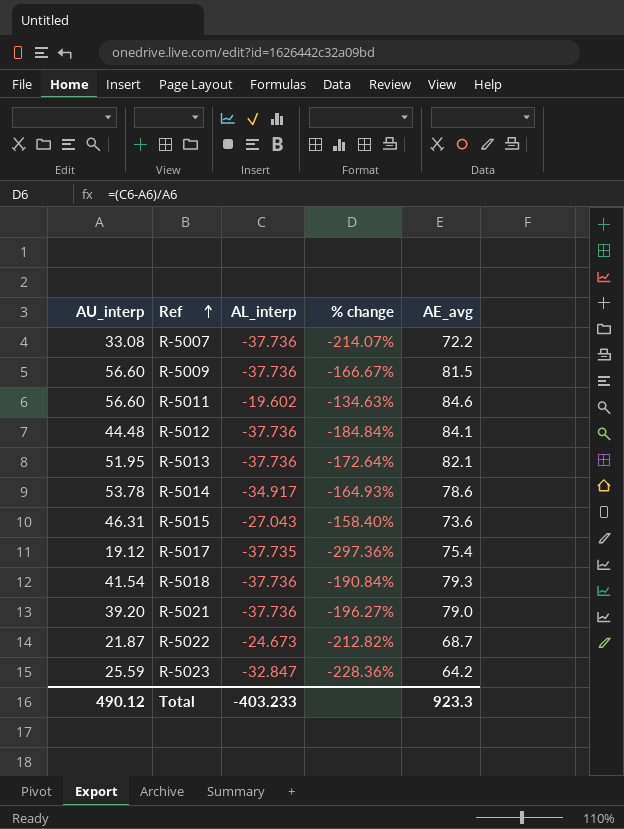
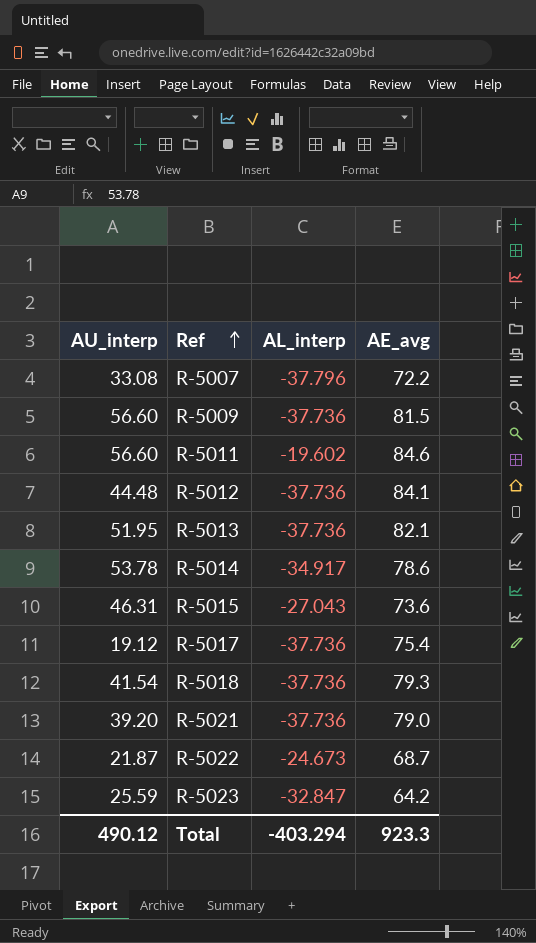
column % change | formula: ([AL_interp] - [AU_interp]) / [AU_interp] -> none
R-5007 | AL_interp: -37.736 -> -37.796
R-5017 | AL_interp: -37.735 -> -37.736
Total | AL_interp: -403.233 -> -403.294

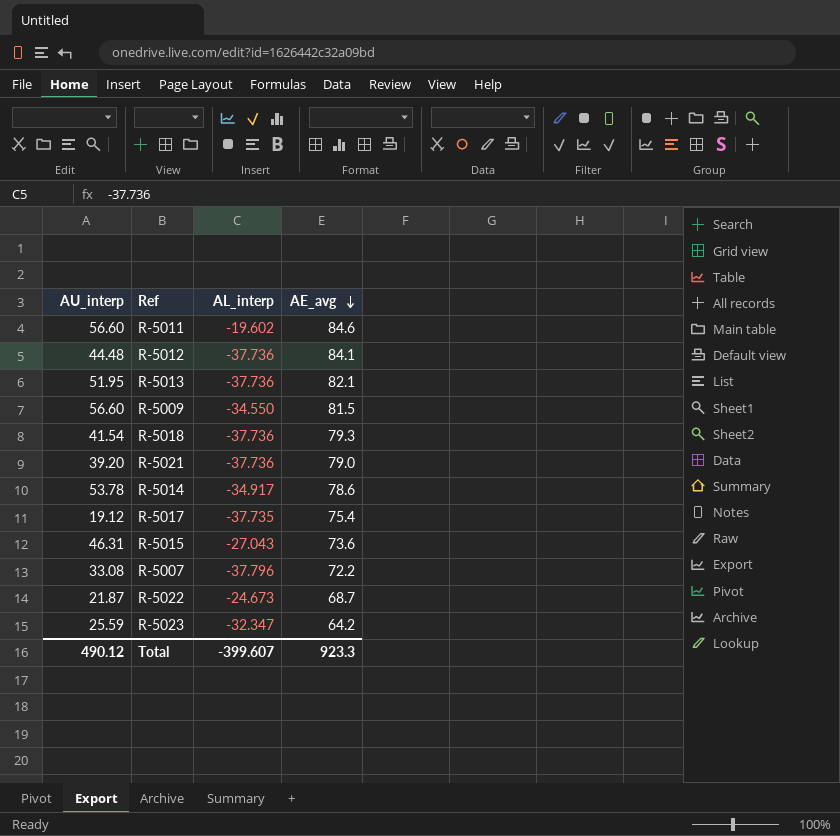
row order: Ref ascending -> AE_avg descending
R-5009 | AL_interp: -37.736 -> -34.550
R-5017 | AL_interp: -37.736 -> -37.735
R-5023 | AL_interp: -32.847 -> -32.347
Total | AL_interp: -403.294 -> -399.607

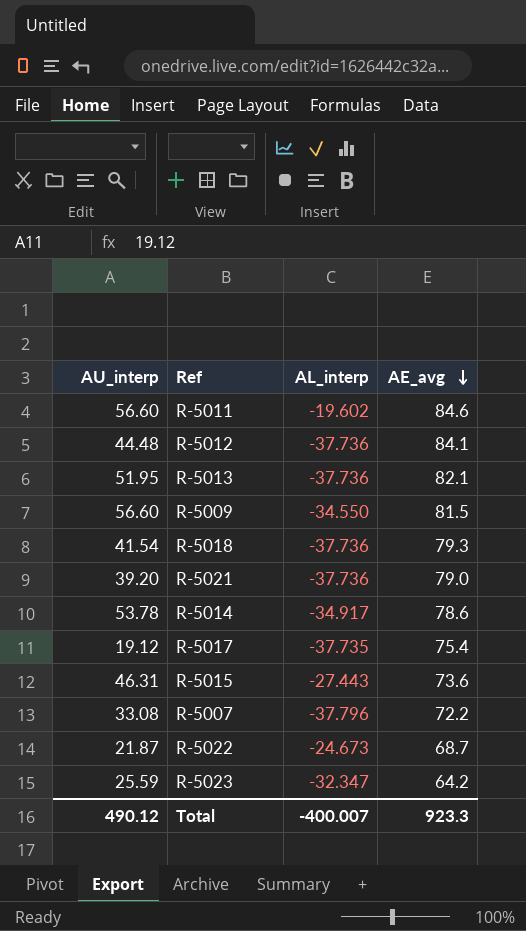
R-5015 | AL_interp: -27.043 -> -27.443
Total | AL_interp: -399.607 -> -400.007

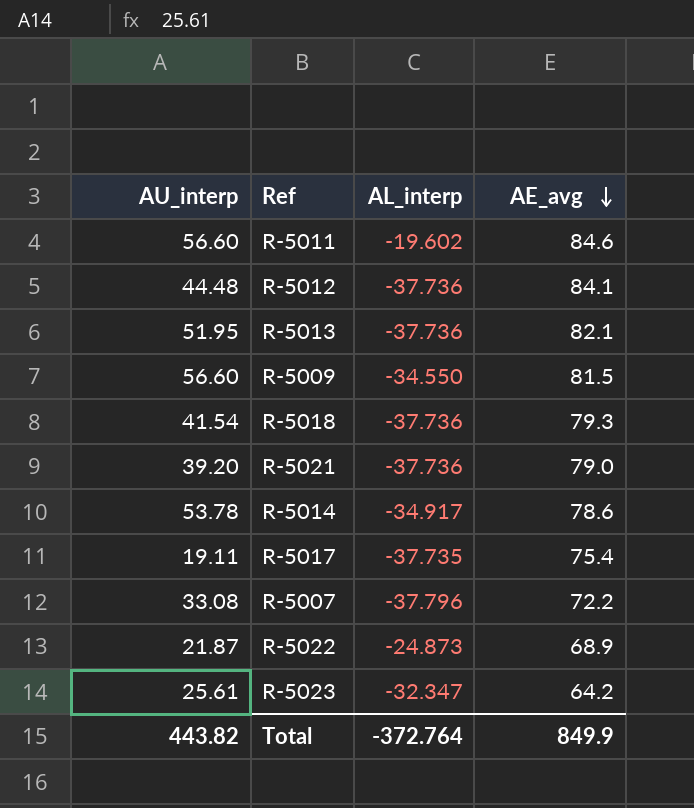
row R-5015: 46.31 | -27.443 | 73.6 -> none
R-5017 | AU_interp: 19.12 -> 19.11
R-5022 | AL_interp: -24.673 -> -24.873
R-5022 | AE_avg: 68.7 -> 68.9
R-5023 | AU_interp: 25.59 -> 25.61
Total | AU_interp: 490.12 -> 443.82
Total | AL_interp: -400.007 -> -372.764
Total | AE_avg: 923.3 -> 849.9

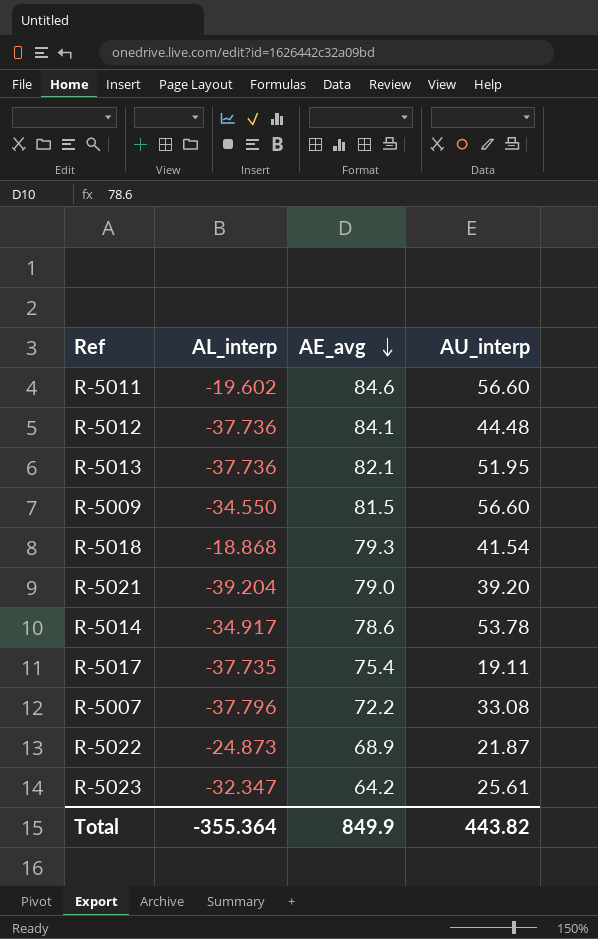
column AU_interp | position: 1 -> 4
R-5018 | AL_interp: -37.736 -> -18.868
R-5021 | AL_interp: -37.736 -> -39.204
Total | AL_interp: -372.764 -> -355.364

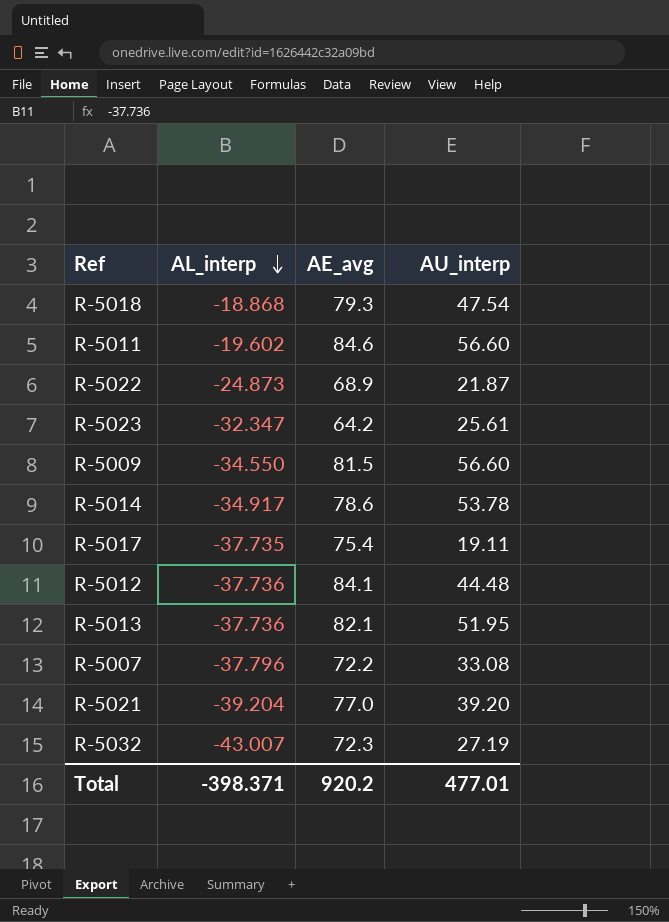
row order: AE_avg descending -> AL_interp descending
R-5018 | AU_interp: 41.54 -> 47.54
R-5021 | AE_avg: 79.0 -> 77.0
row R-5032: none -> -43.007 | 72.3 | 27.19
Total | AL_interp: -355.364 -> -398.371
Total | AE_avg: 849.9 -> 920.2
Total | AU_interp: 443.82 -> 477.01

